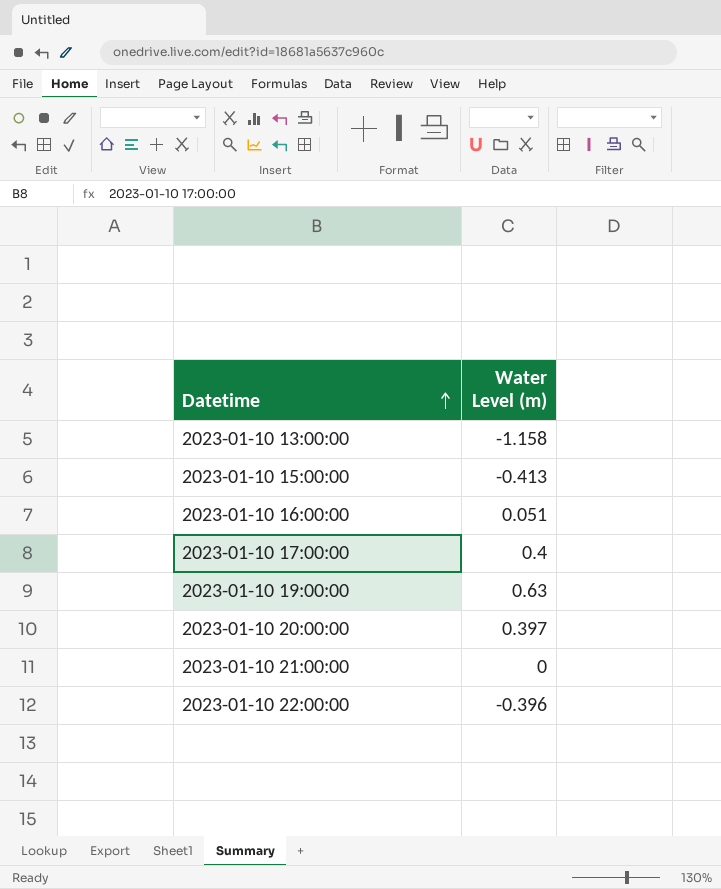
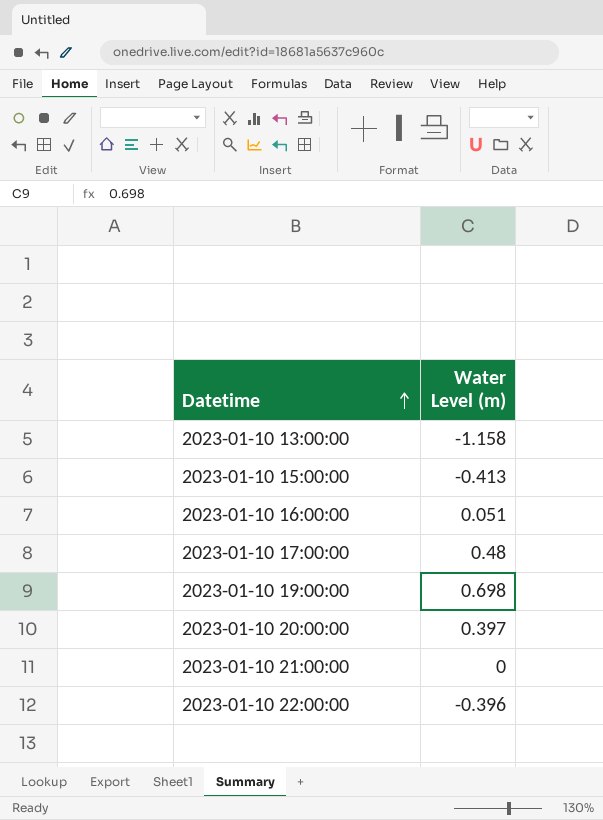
2023-01-10 17:00:00 | Water Level (m): 0.4 -> 0.48
2023-01-10 19:00:00 | Water Level (m): 0.63 -> 0.698

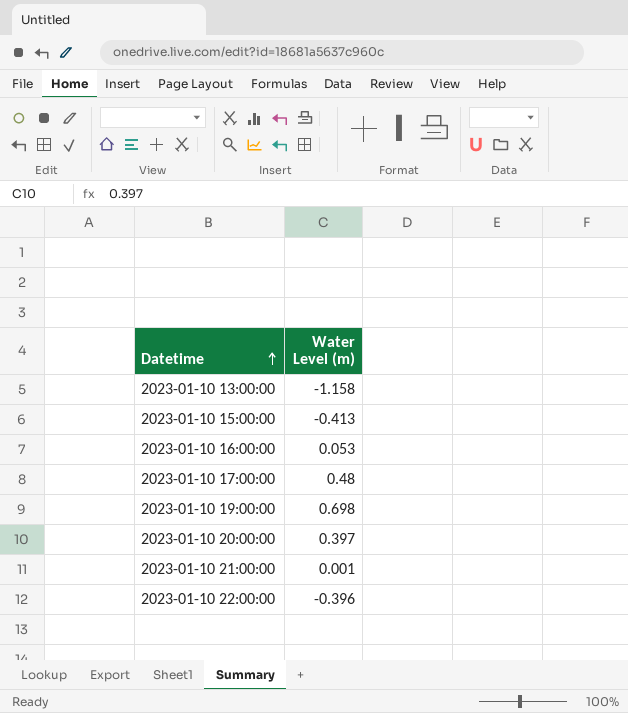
2023-01-10 16:00:00 | Water Level (m): 0.051 -> 0.053
2023-01-10 21:00:00 | Water Level (m): 0 -> 0.001

